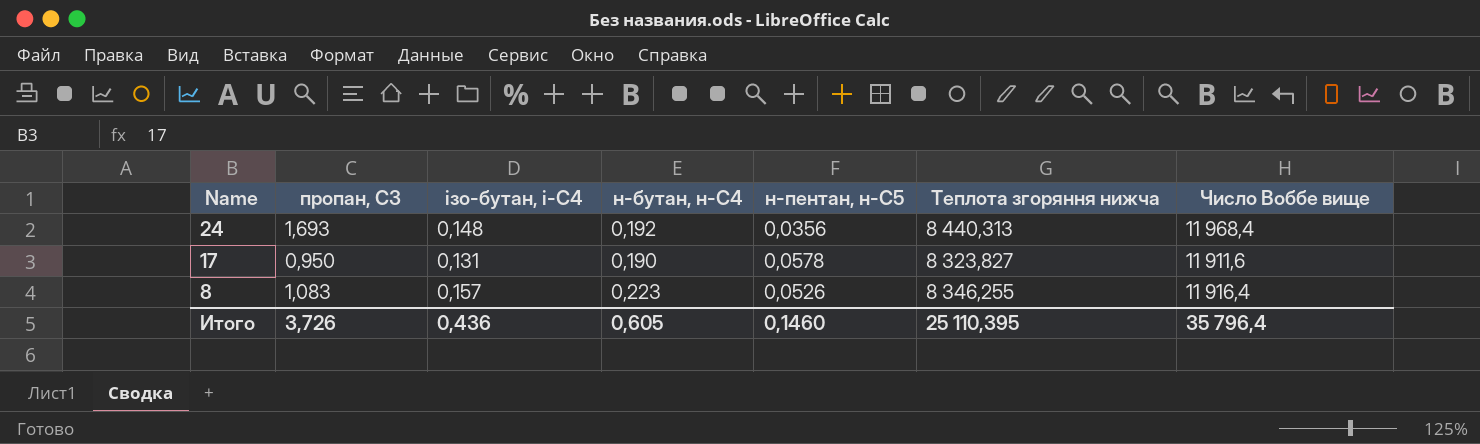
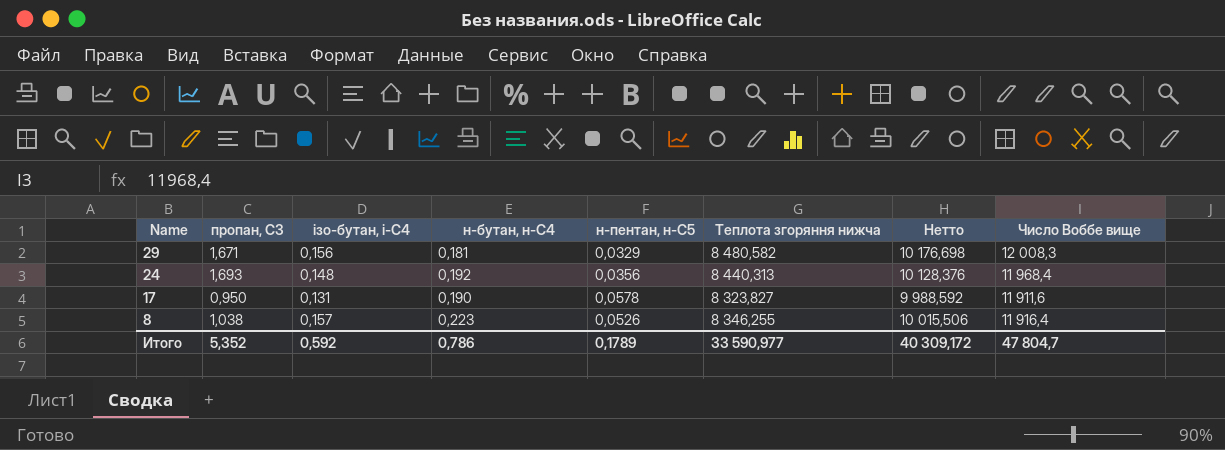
column Нетто | formula: none -> [Теплота згоряння нижча] * 1,2
row 29: none -> 1,671 | 0,156 | 0,181 | 0,0329 | 8 480,582 | 10 176,698 | 12 008,3
8 | пропан, С3: 1,083 -> 1,038
Итого | пропан, С3: 3,726 -> 5,352
Итого | ізо-бутан, і-С4: 0,436 -> 0,592
Итого | н-бутан, н-С4: 0,605 -> 0,786
Итого | н-пентан, н-С5: 0,1460 -> 0,1789
Итого | Теплота згоряння нижча: 25 110,395 -> 33 590,977
Итого | Число Воббе вище: 35 796,4 -> 47 804,7

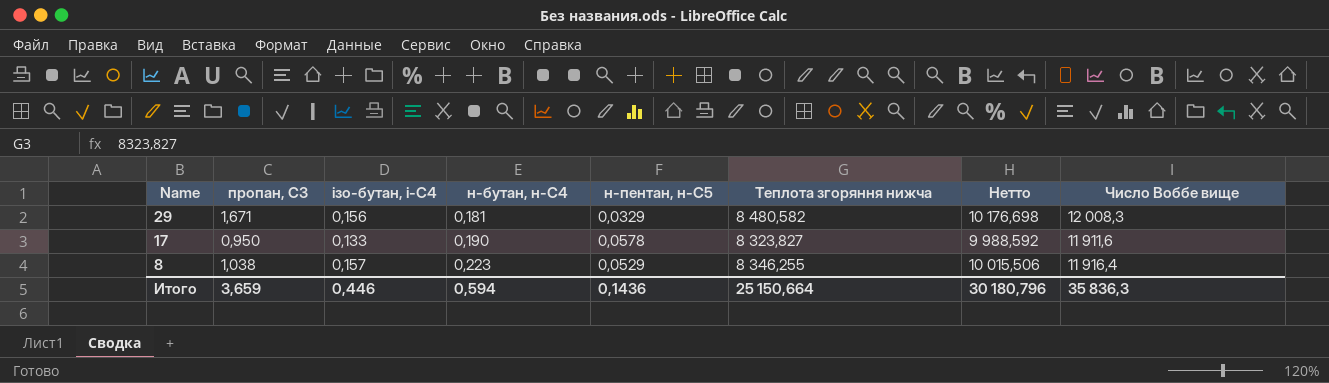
row 24: 1,693 | 0,148 | 0,192 | 0,0356 | 8 440,313 | 10 128,376 | 11 968,4 -> none
17 | ізо-бутан, і-С4: 0,131 -> 0,133
8 | н-пентан, н-С5: 0,0526 -> 0,0529
Итого | пропан, С3: 5,352 -> 3,659
Итого | ізо-бутан, і-С4: 0,592 -> 0,446
Итого | н-бутан, н-С4: 0,786 -> 0,594
Итого | н-пентан, н-С5: 0,1789 -> 0,1436
Итого | Теплота згоряння нижча: 33 590,977 -> 25 150,664
Итого | Нетто: 40 309,172 -> 30 180,796
Итого | Число Воббе вище: 47 804,7 -> 35 836,3

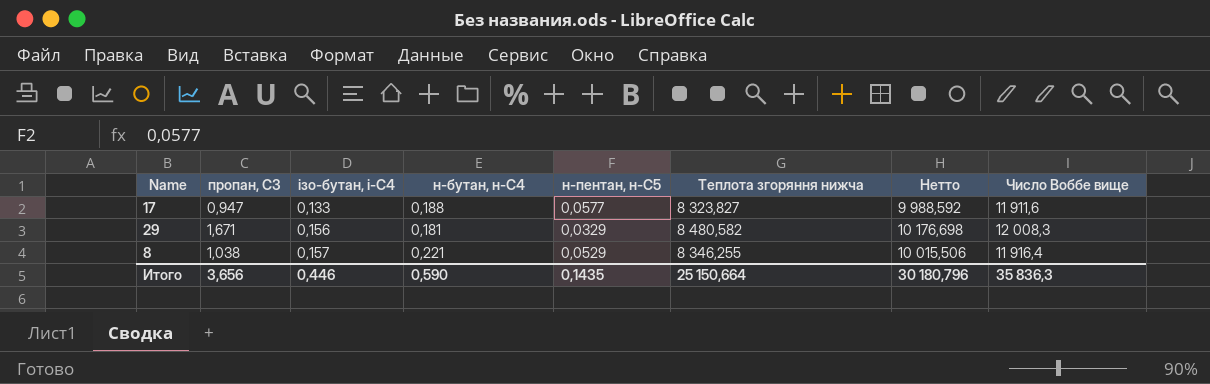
row order: Name descending -> ізо-бутан, і-С4 ascending
17 | пропан, С3: 0,950 -> 0,947
17 | н-бутан, н-С4: 0,190 -> 0,188
17 | н-пентан, н-С5: 0,0578 -> 0,0577
8 | н-бутан, н-С4: 0,223 -> 0,221
Итого | пропан, С3: 3,659 -> 3,656
Итого | н-бутан, н-С4: 0,594 -> 0,590
Итого | н-пентан, н-С5: 0,1436 -> 0,1435

